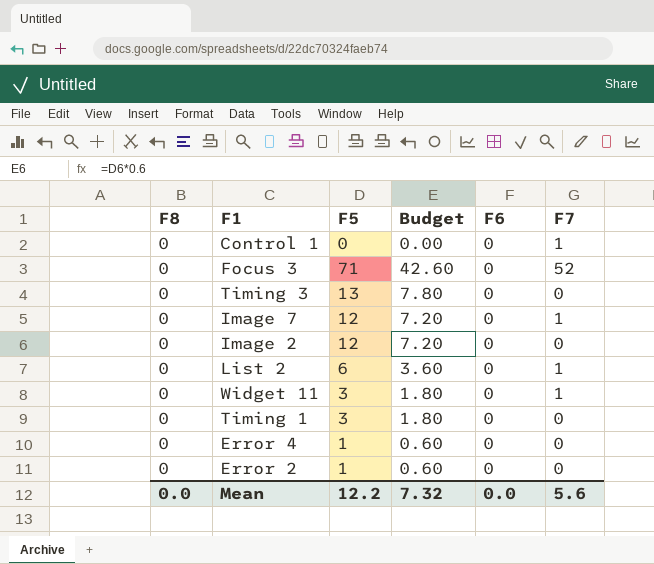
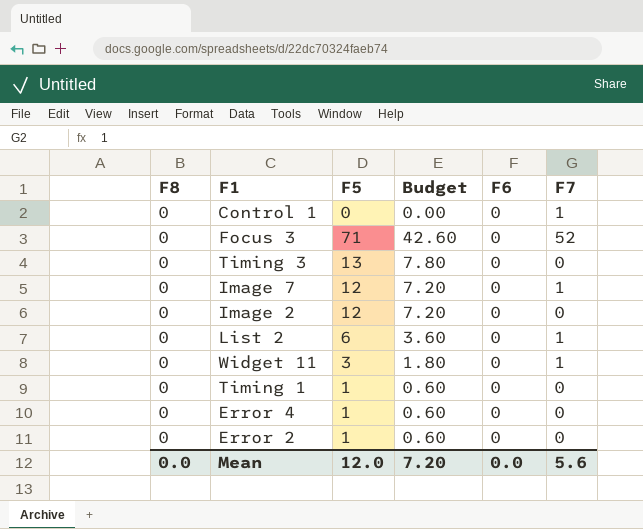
Timing 1 | F5: 3 -> 1
Timing 1 | Budget: 1.80 -> 0.60
Mean | F5: 12.2 -> 12.0
Mean | Budget: 7.32 -> 7.20

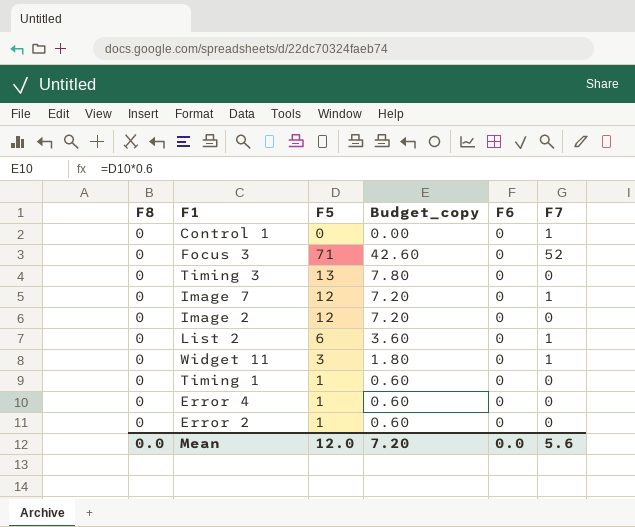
column name: Budget -> Budget_copy

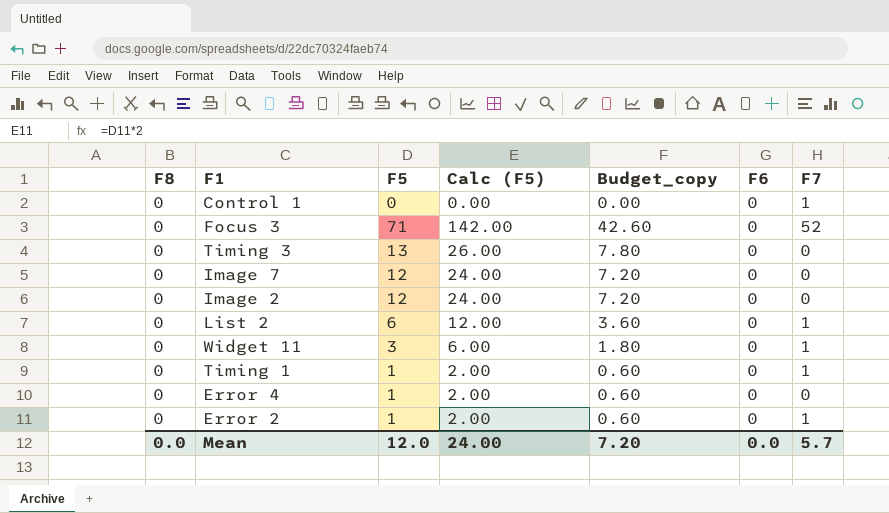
column Calc (F5) | formula: none -> [F5] * 2
Image 7 | F7: 1 -> 0
Timing 1 | F7: 0 -> 1
Error 2 | F7: 0 -> 1
Mean | F7: 5.6 -> 5.7

